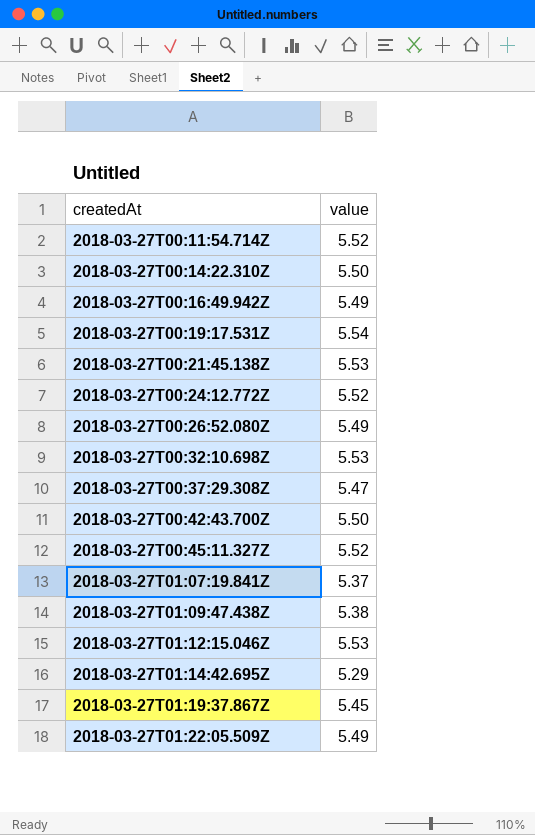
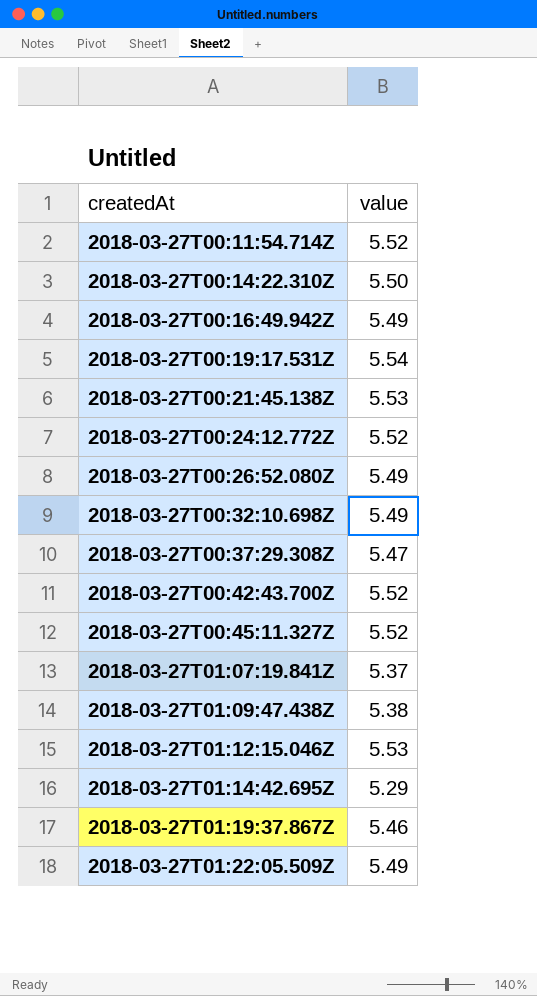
2018-03-27T00:32:10.698Z | value: 5.53 -> 5.49
2018-03-27T00:42:43.700Z | value: 5.50 -> 5.52
2018-03-27T01:19:37.867Z | value: 5.45 -> 5.46

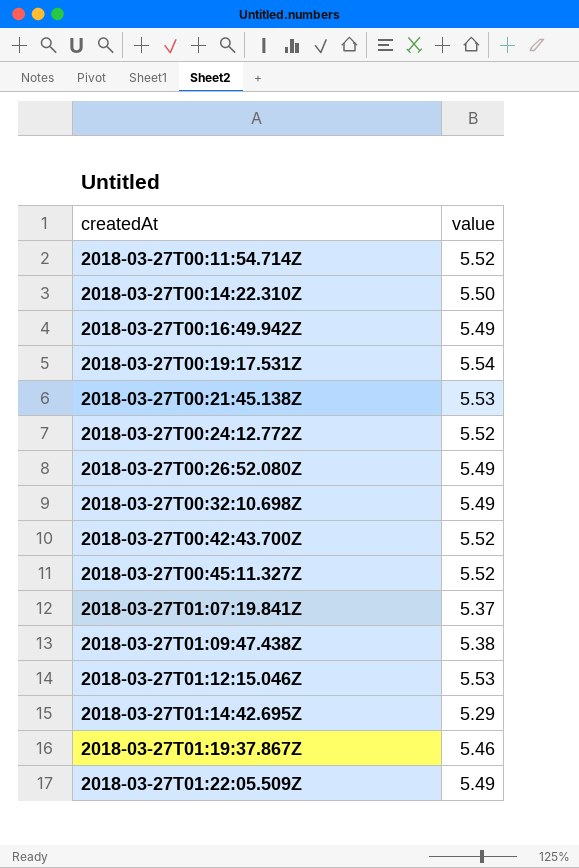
row 2018-03-27T00:37:29.308Z: 5.47 -> none

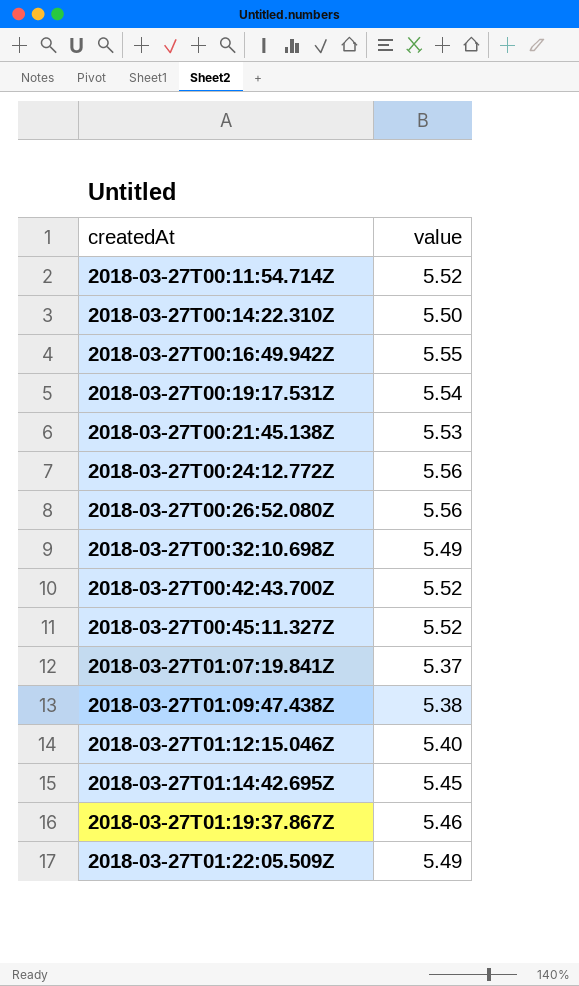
2018-03-27T00:16:49.942Z | value: 5.49 -> 5.55
2018-03-27T00:24:12.772Z | value: 5.52 -> 5.56
2018-03-27T00:26:52.080Z | value: 5.49 -> 5.56
2018-03-27T01:12:15.046Z | value: 5.53 -> 5.40
2018-03-27T01:14:42.695Z | value: 5.29 -> 5.45

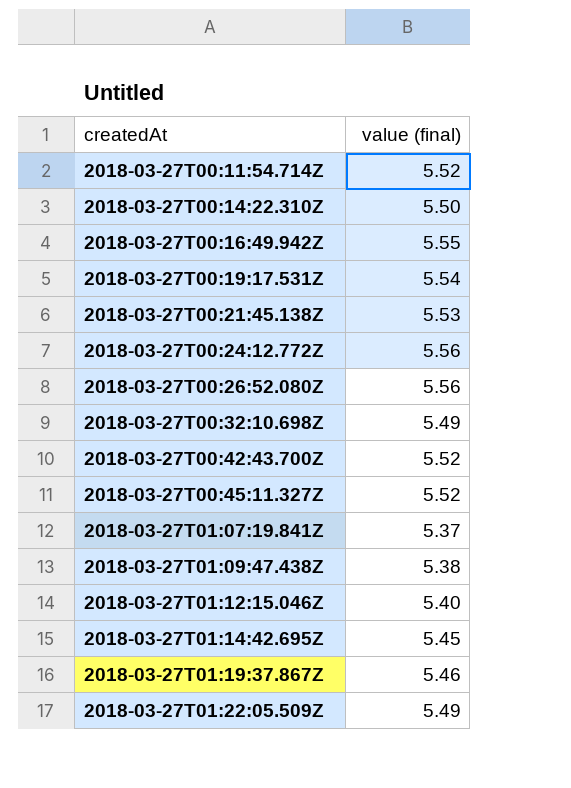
column name: value -> value (final)

